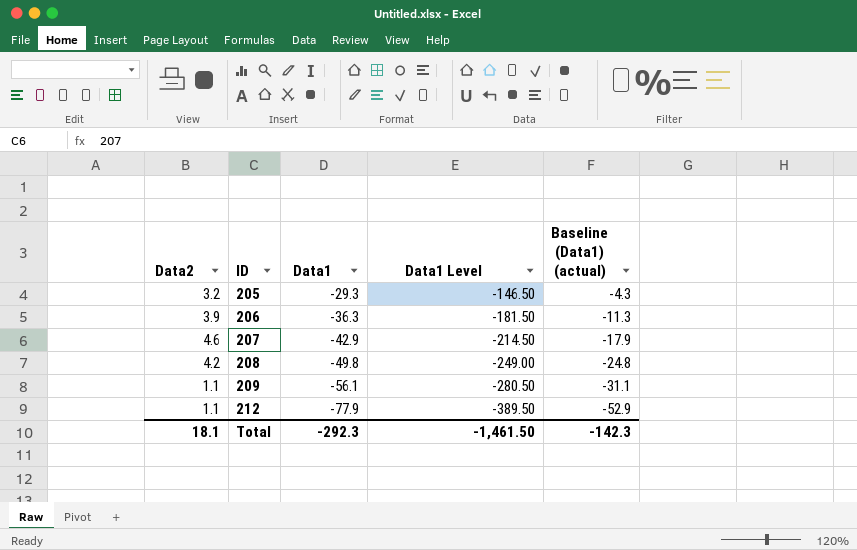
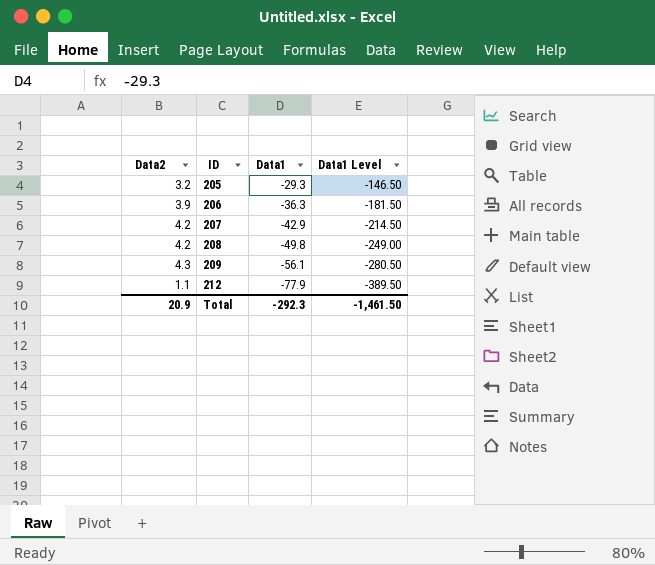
column Baseline (Data1) (actual) | formula: [Data1] + 25 -> none
207 | Data2: 4.6 -> 4.2
209 | Data2: 1.1 -> 4.3
Total | Data2: 18.1 -> 20.9

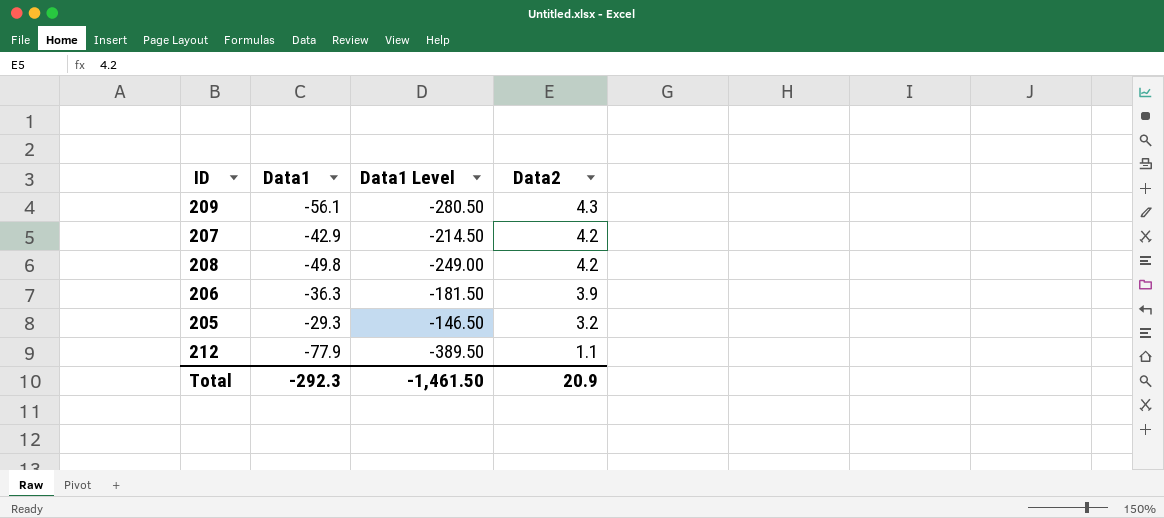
row order: ID ascending -> Data2 descending
column Data2 | position: 1 -> 4

